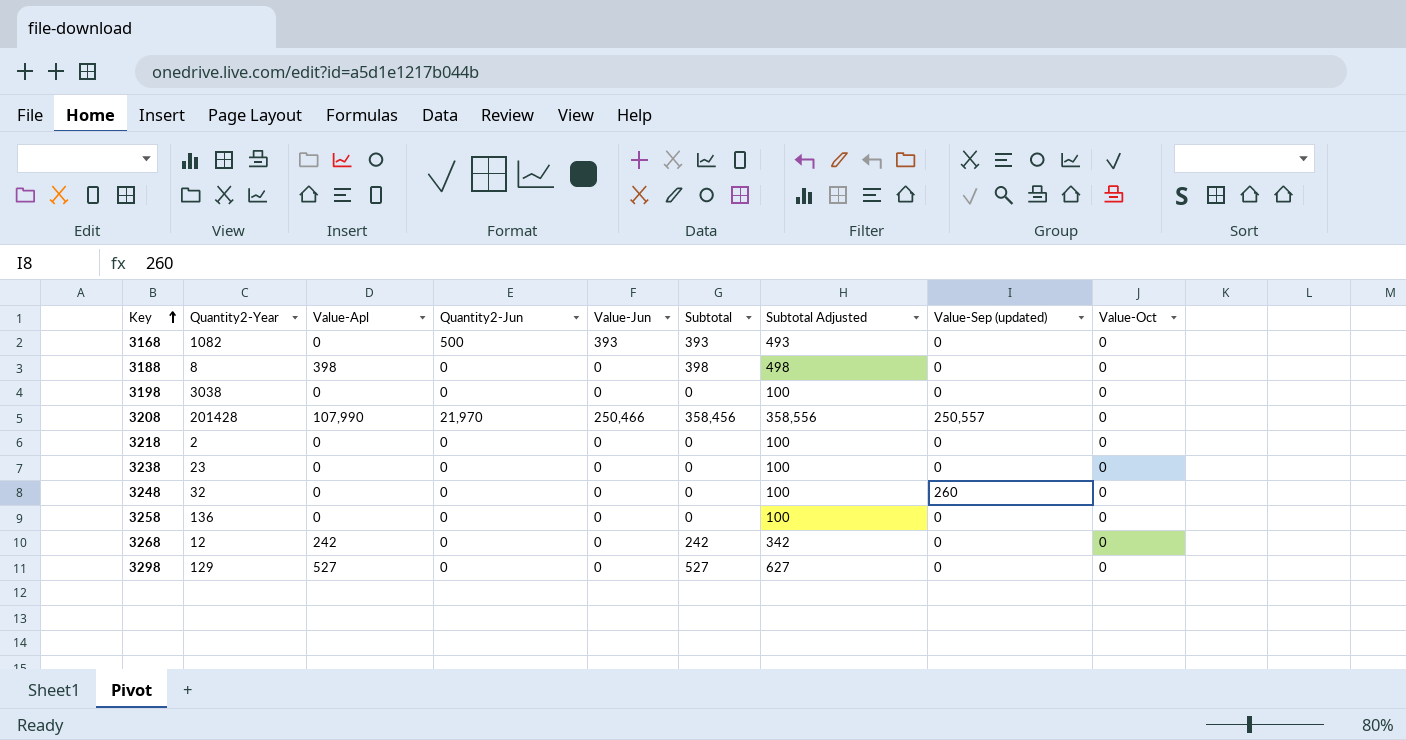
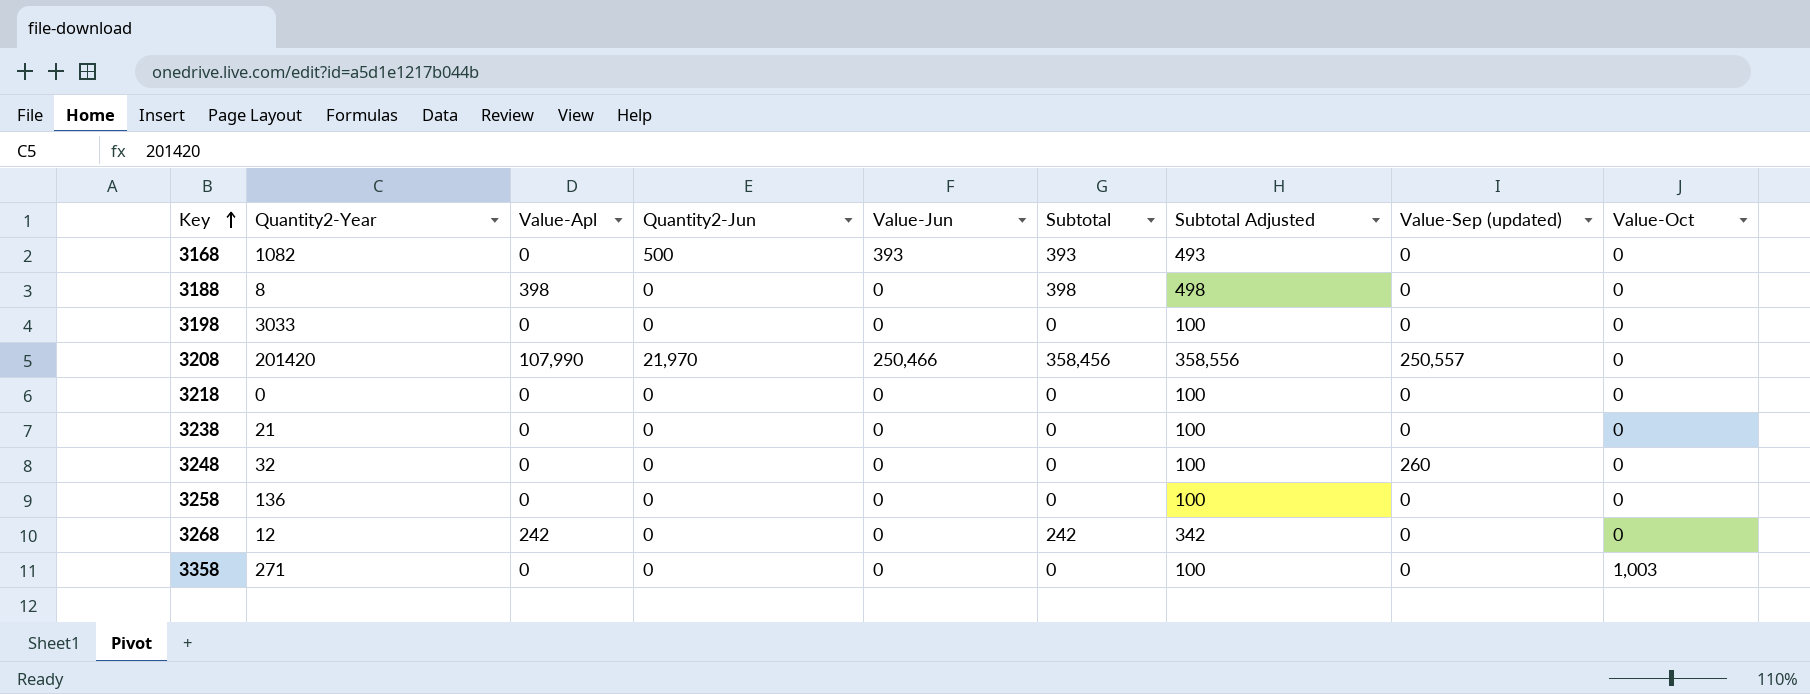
row 3298: 129 | 527 | 0 | 0 | 527 | 627 | 0 | 0 -> none
3198 | Quantity2-Year: 3038 -> 3033
3208 | Quantity2-Year: 201428 -> 201420
3218 | Quantity2-Year: 2 -> 0
3238 | Quantity2-Year: 23 -> 21
row 3358: none -> 271 | 0 | 0 | 0 | 0 | 100 | 0 | 1,003

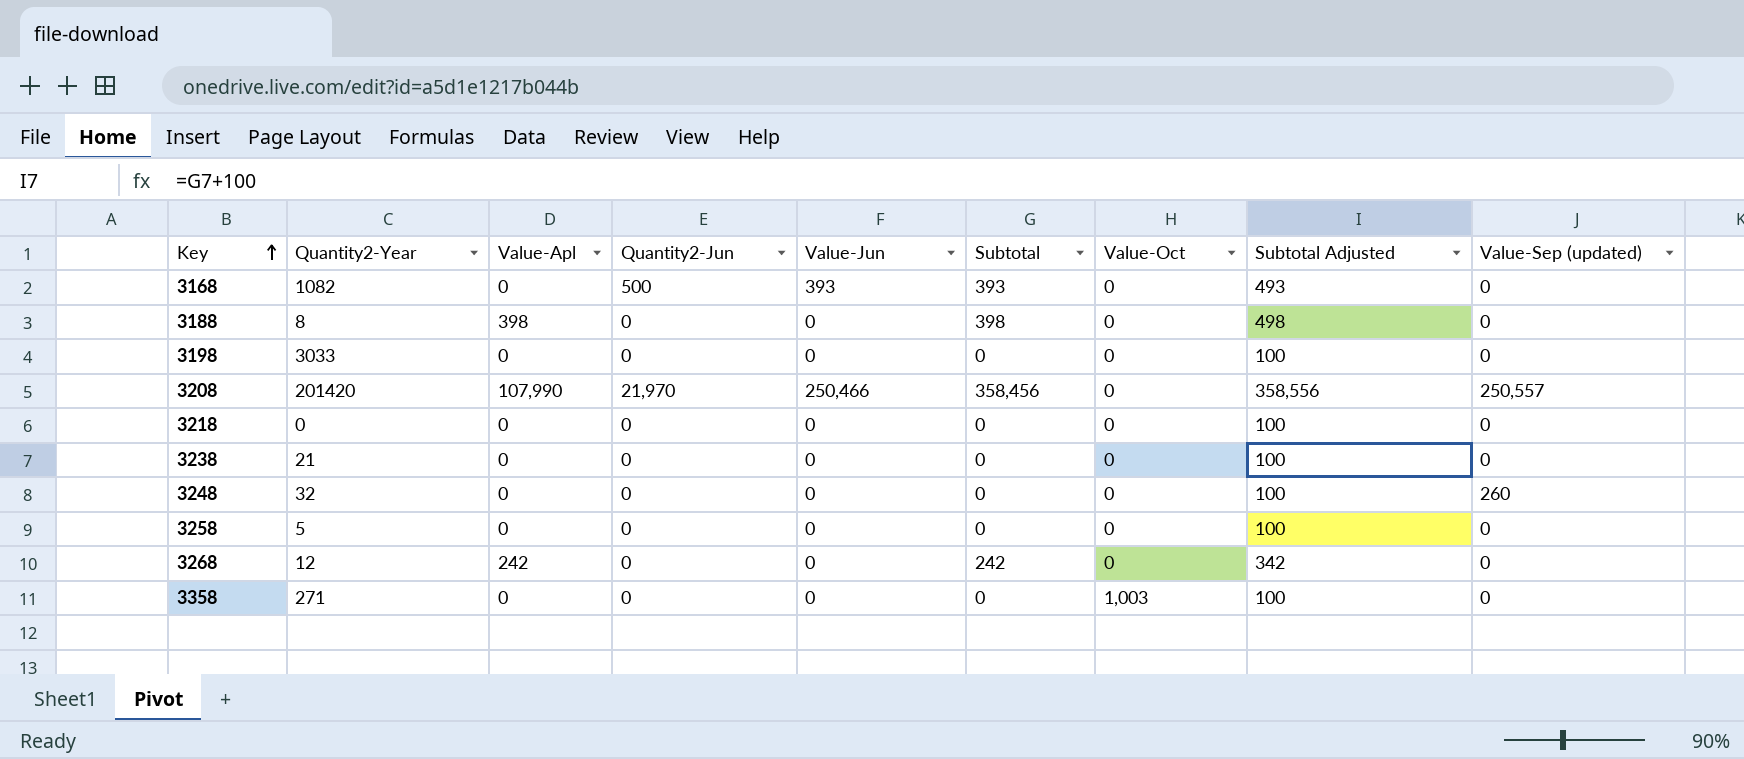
column Value-Oct | position: 9 -> 7
3258 | Quantity2-Year: 136 -> 5

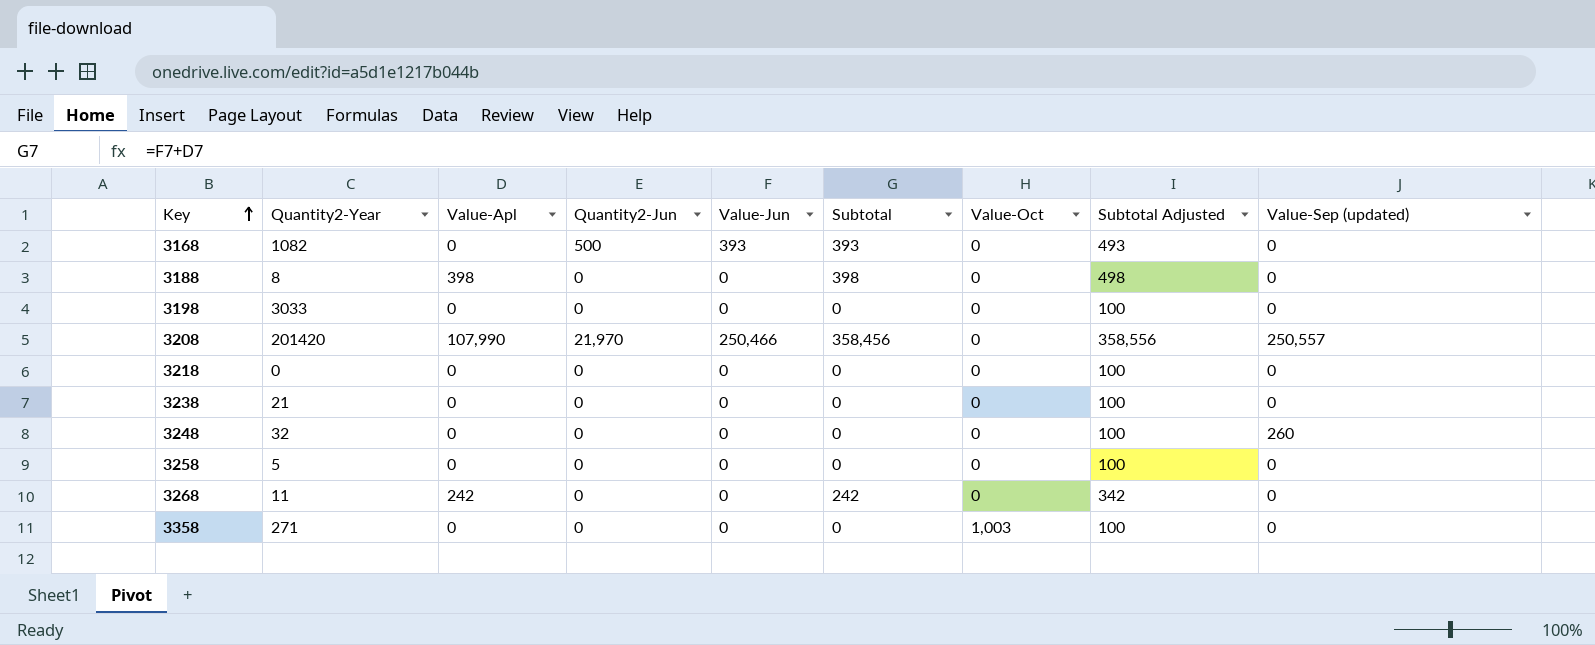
3268 | Quantity2-Year: 12 -> 11

